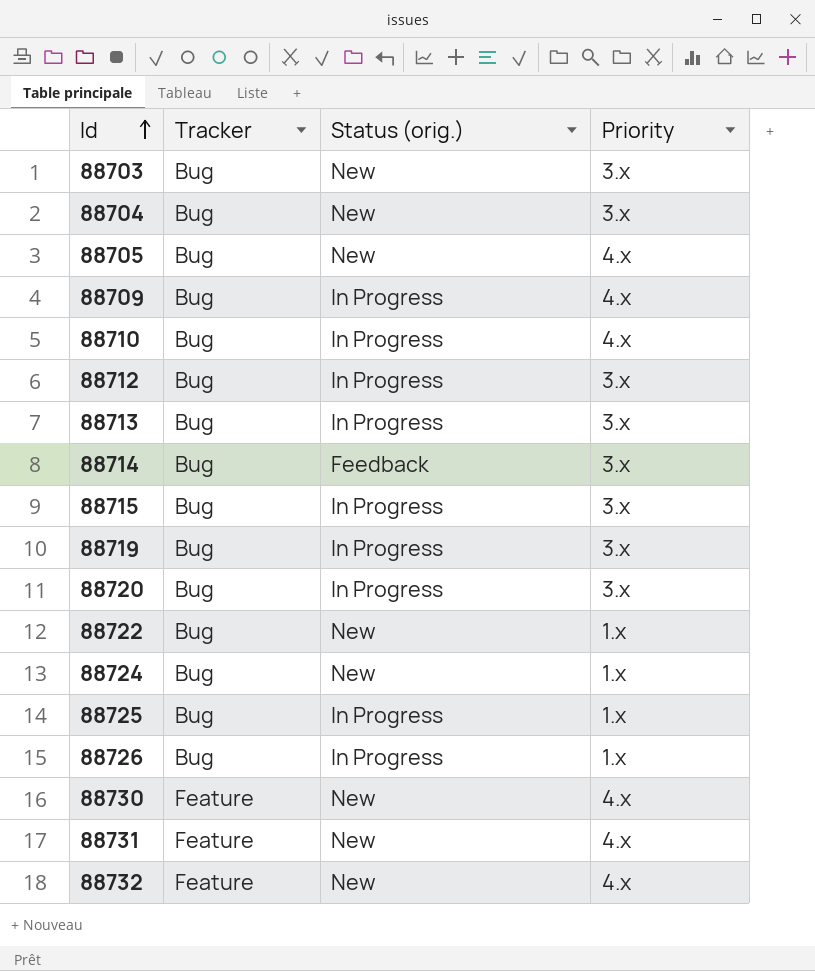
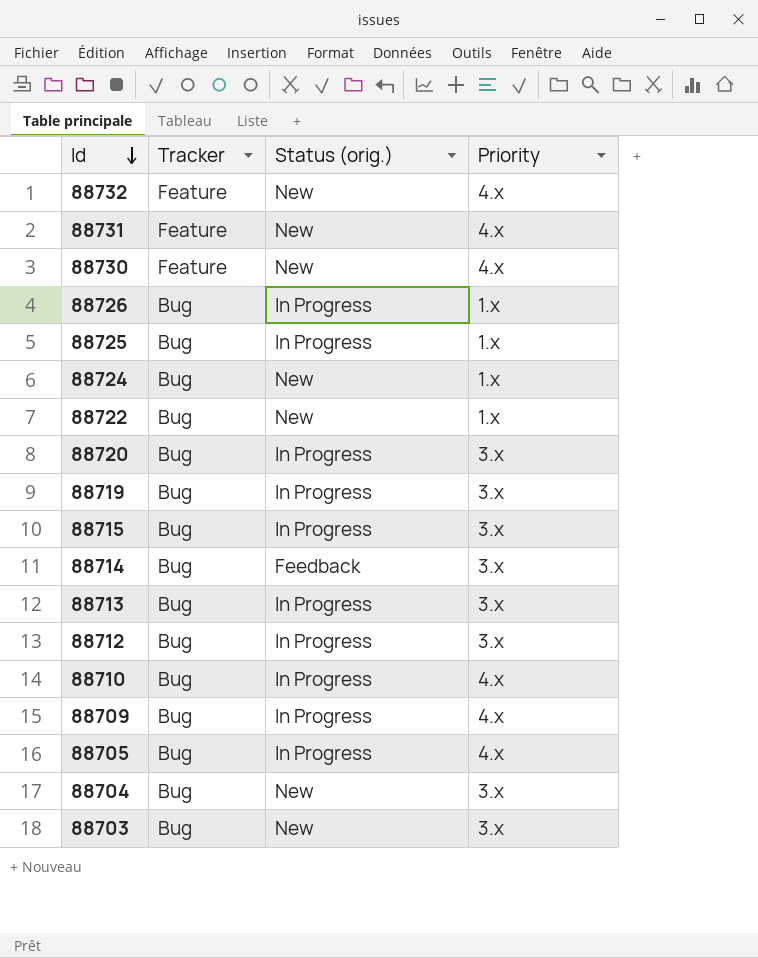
row order: Id ascending -> Id descending
88705 | Status (orig.): New -> In Progress

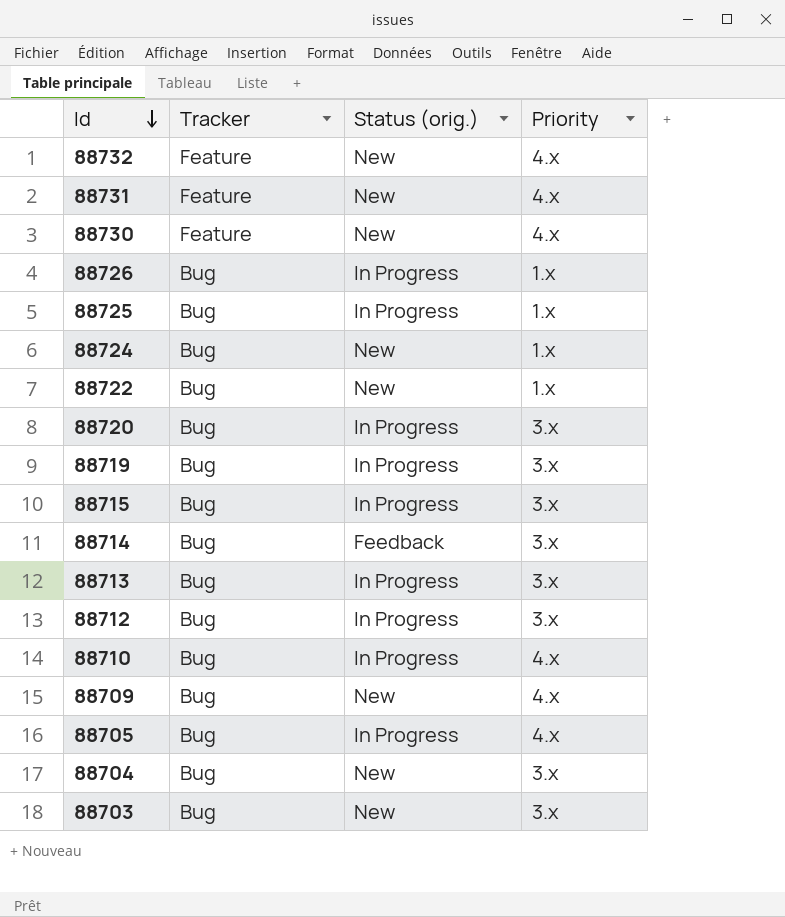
88709 | Status (orig.): In Progress -> New

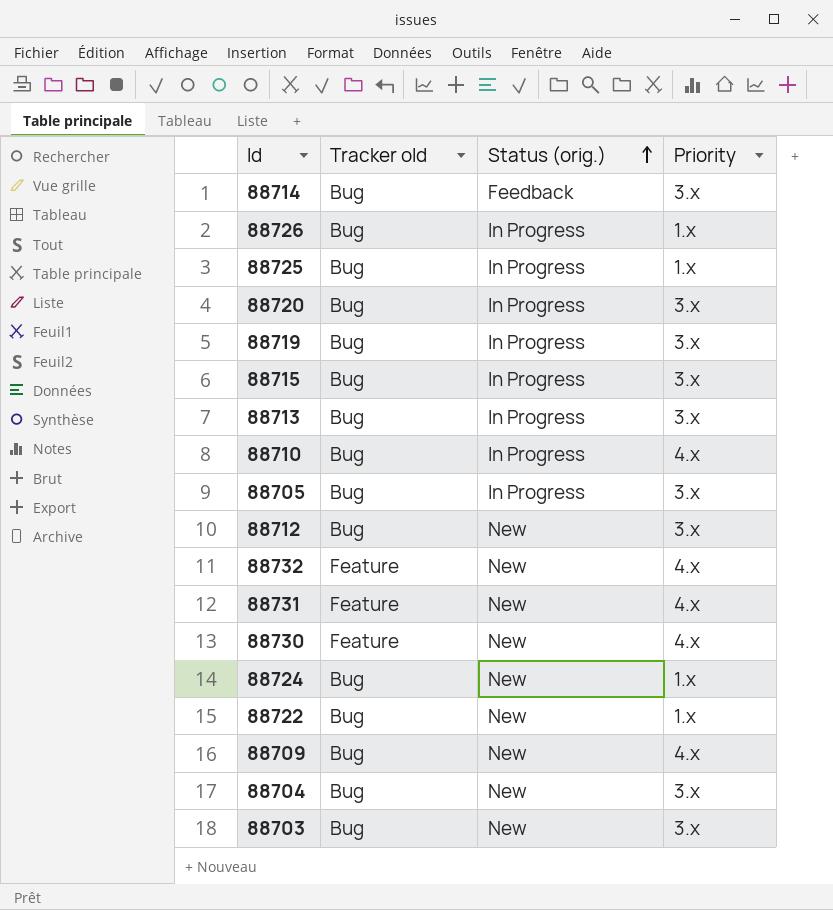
row order: Id descending -> Status (orig.) ascending
column name: Tracker -> Tracker old
88705 | Priority: 4.x -> 3.x
88712 | Status (orig.): In Progress -> New

